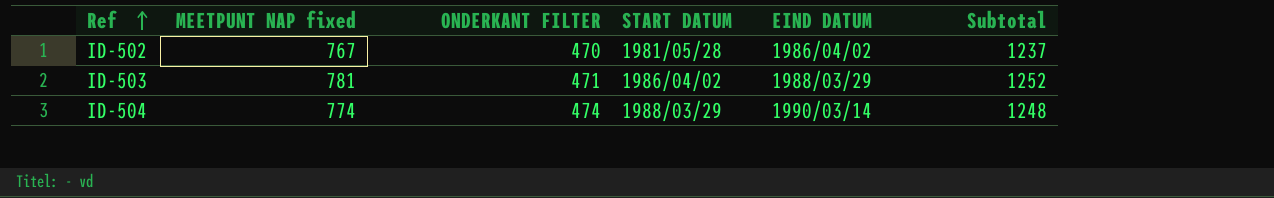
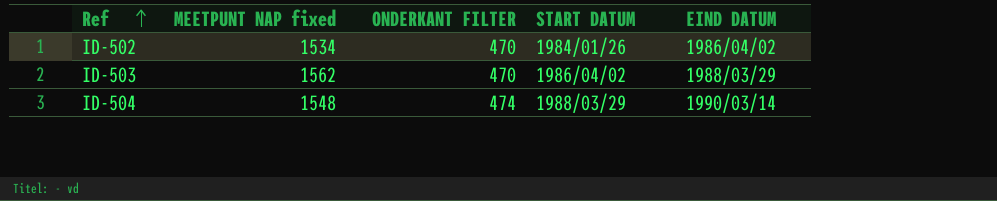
column Subtotal | formula: [MEETPUNT NAP fixed] + [ONDERKANT FILTER] -> none
ID-502 | MEETPUNT NAP fixed: 767 -> 1534
ID-502 | START DATUM: 1981/05/28 -> 1984/01/26
ID-503 | MEETPUNT NAP fixed: 781 -> 1562
ID-503 | ONDERKANT FILTER: 471 -> 470
ID-504 | MEETPUNT NAP fixed: 774 -> 1548

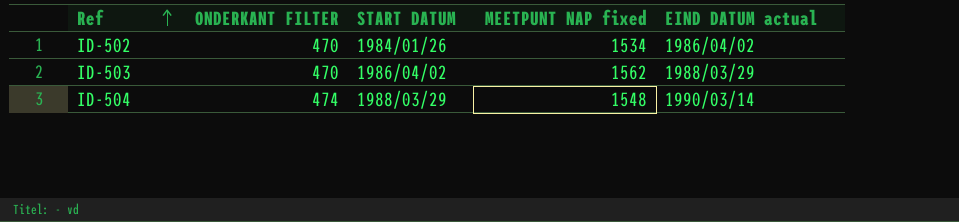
column MEETPUNT NAP fixed | position: 2 -> 4
column name: EIND DATUM -> EIND DATUM actual

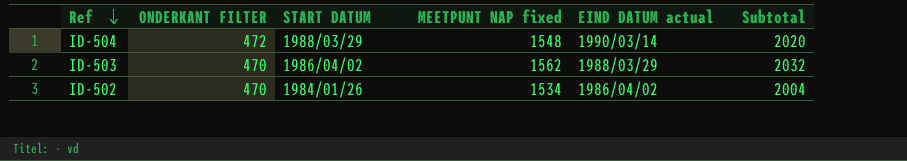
row order: Ref ascending -> Ref descending
column Subtotal | formula: none -> [ONDERKANT FILTER] + [MEETPUNT NAP fixed]
ID-504 | ONDERKANT FILTER: 474 -> 472

